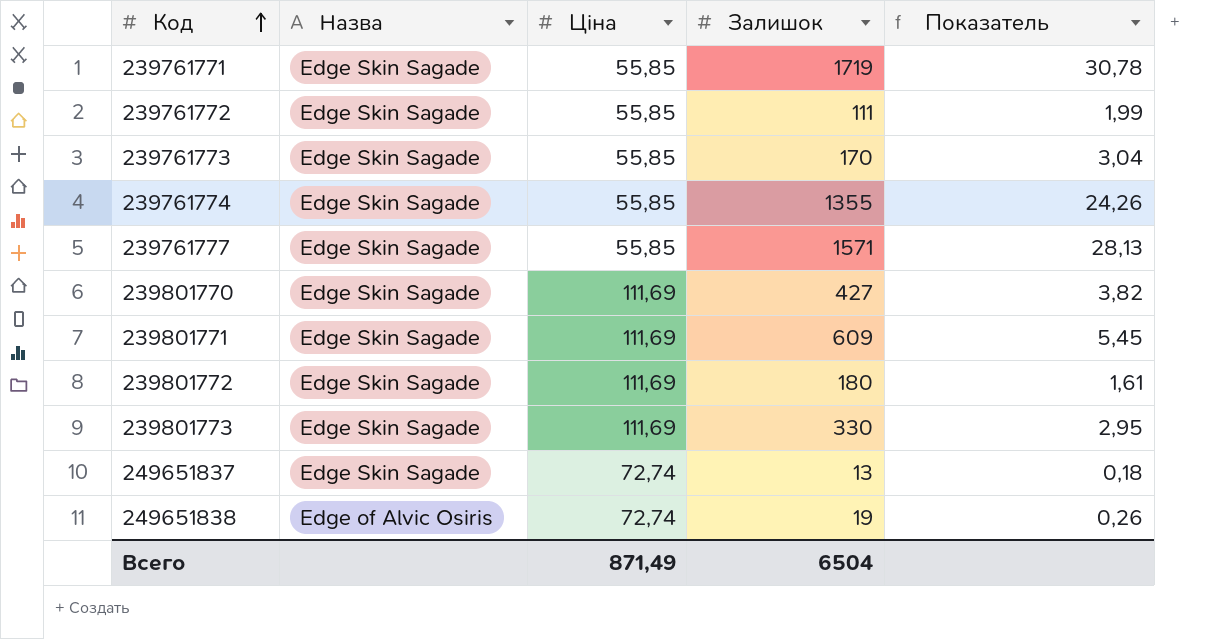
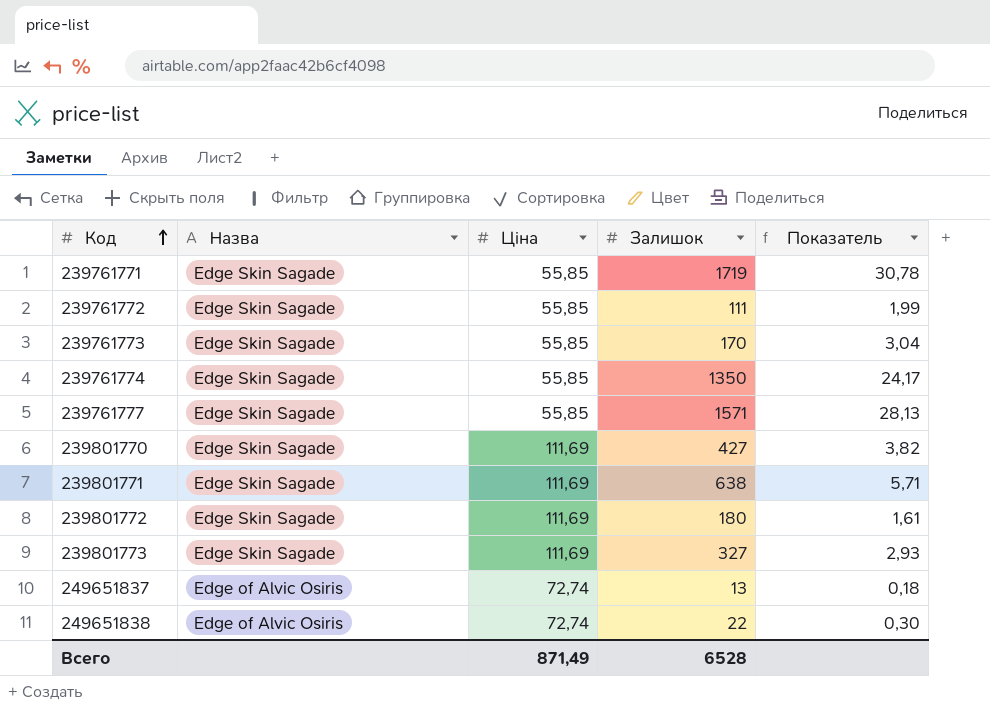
239761774 | Залишок: 1355 -> 1350
239761774 | Показатель: 24,26 -> 24,17
239801771 | Залишок: 609 -> 638
239801771 | Показатель: 5,45 -> 5,71
239801773 | Залишок: 330 -> 327
239801773 | Показатель: 2,95 -> 2,93
249651837 | Назва: Edge Skin Sagade -> Edge of Alvic Osiris
249651838 | Залишок: 19 -> 22
249651838 | Показатель: 0,26 -> 0,30
Всего | Залишок: 6504 -> 6528

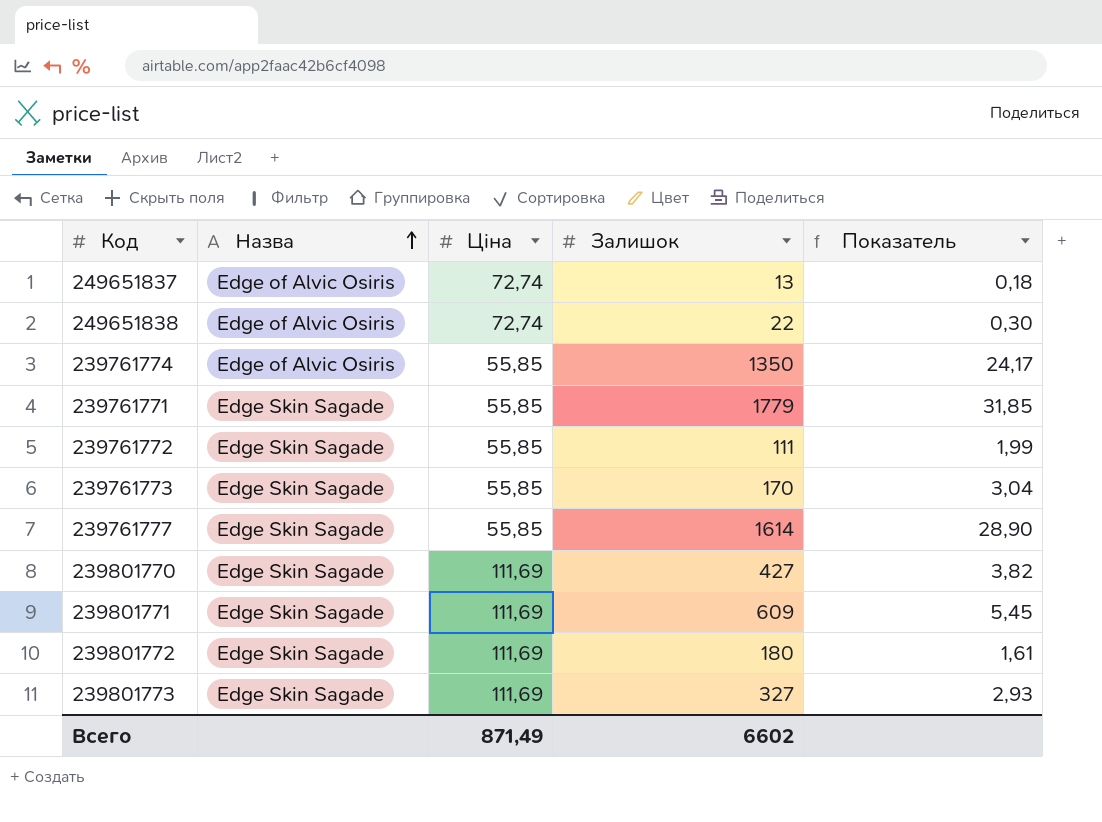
row order: Код ascending -> Назва ascending
239761774 | Назва: Edge Skin Sagade -> Edge of Alvic Osiris
239761771 | Залишок: 1719 -> 1779
239761771 | Показатель: 30,78 -> 31,85
239761777 | Залишок: 1571 -> 1614
239761777 | Показатель: 28,13 -> 28,90
239801771 | Залишок: 638 -> 609
239801771 | Показатель: 5,71 -> 5,45
Всего | Залишок: 6528 -> 6602

